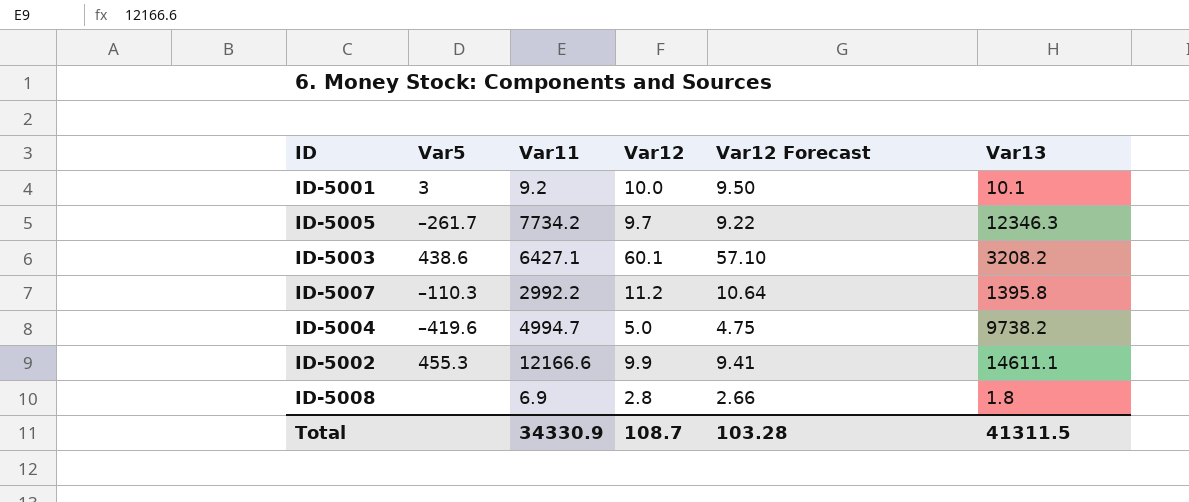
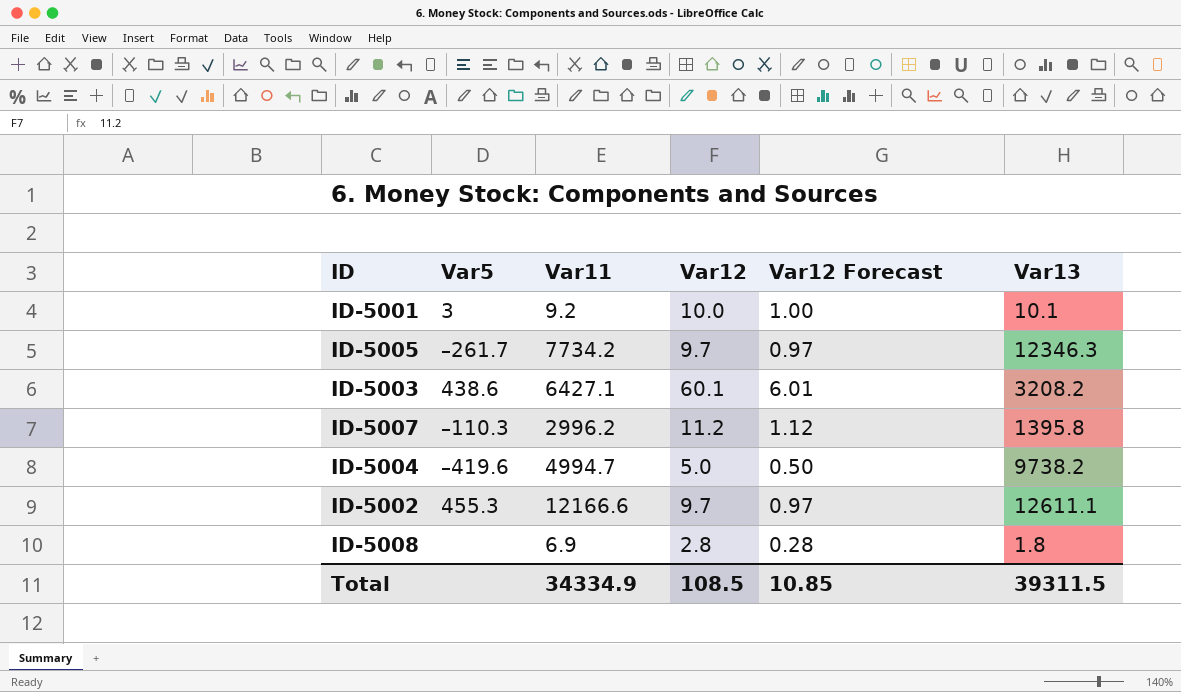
column Var12 Forecast | formula: [Var12] * 0.95 -> [Var12] * 0.1
ID-5007 | Var11: 2992.2 -> 2996.2
ID-5002 | Var12: 9.9 -> 9.7
ID-5002 | Var13: 14611.1 -> 12611.1
Total | Var11: 34330.9 -> 34334.9
Total | Var12: 108.7 -> 108.5
Total | Var12 Forecast: 103.28 -> 10.85
Total | Var13: 41311.5 -> 39311.5

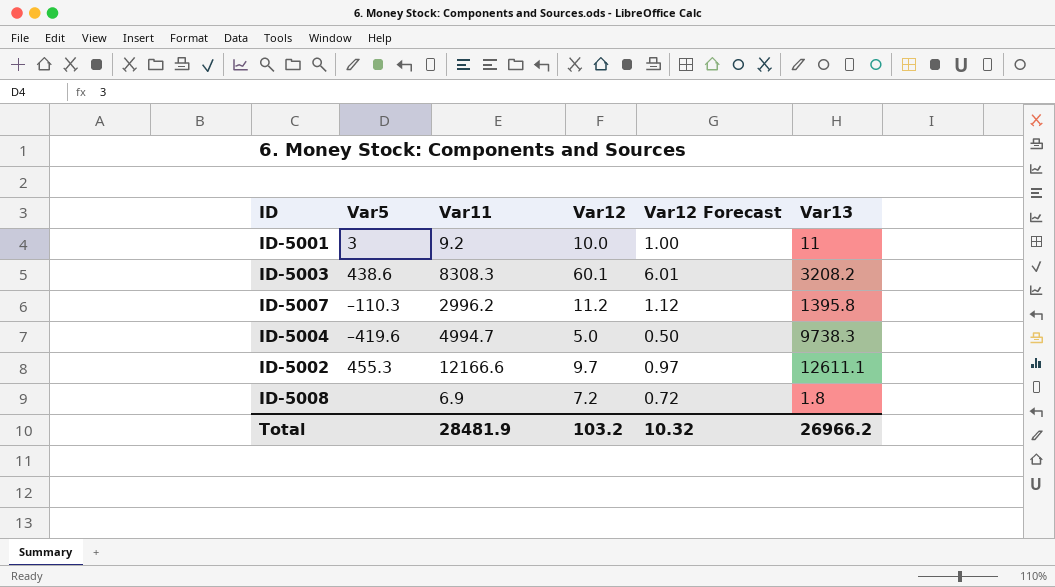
row ID-5005: –261.7 | 7734.2 | 9.7 | 0.97 | 12346.3 -> none
ID-5001 | Var13: 10.1 -> 11
ID-5003 | Var11: 6427.1 -> 8308.3
ID-5004 | Var13: 9738.2 -> 9738.3
ID-5008 | Var12: 2.8 -> 7.2
ID-5008 | Var12 Forecast: 0.28 -> 0.72
Total | Var11: 34334.9 -> 28481.9
Total | Var12: 108.5 -> 103.2
Total | Var12 Forecast: 10.85 -> 10.32
Total | Var13: 39311.5 -> 26966.2

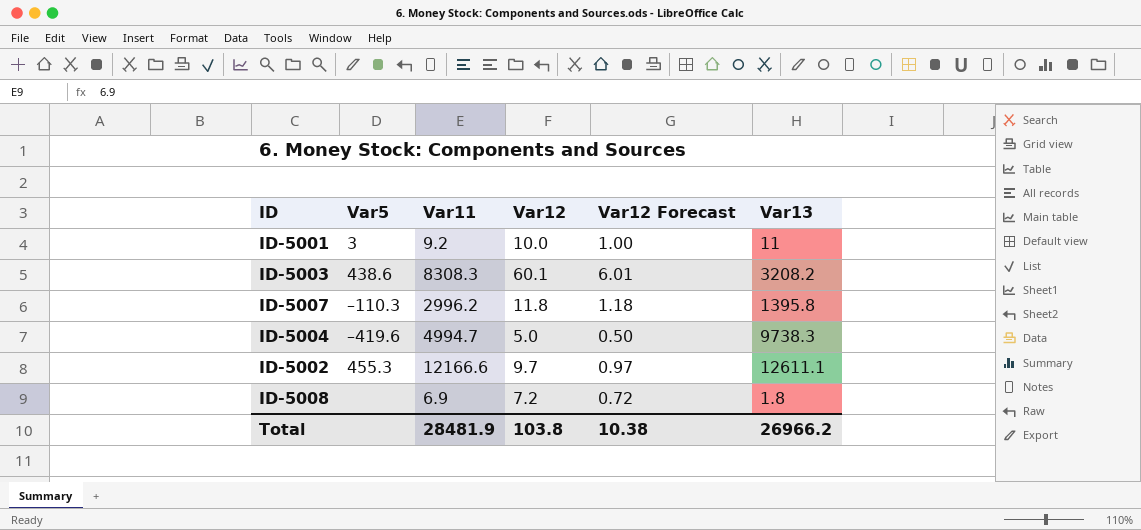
ID-5007 | Var12: 11.2 -> 11.8
ID-5007 | Var12 Forecast: 1.12 -> 1.18
Total | Var12: 103.2 -> 103.8
Total | Var12 Forecast: 10.32 -> 10.38

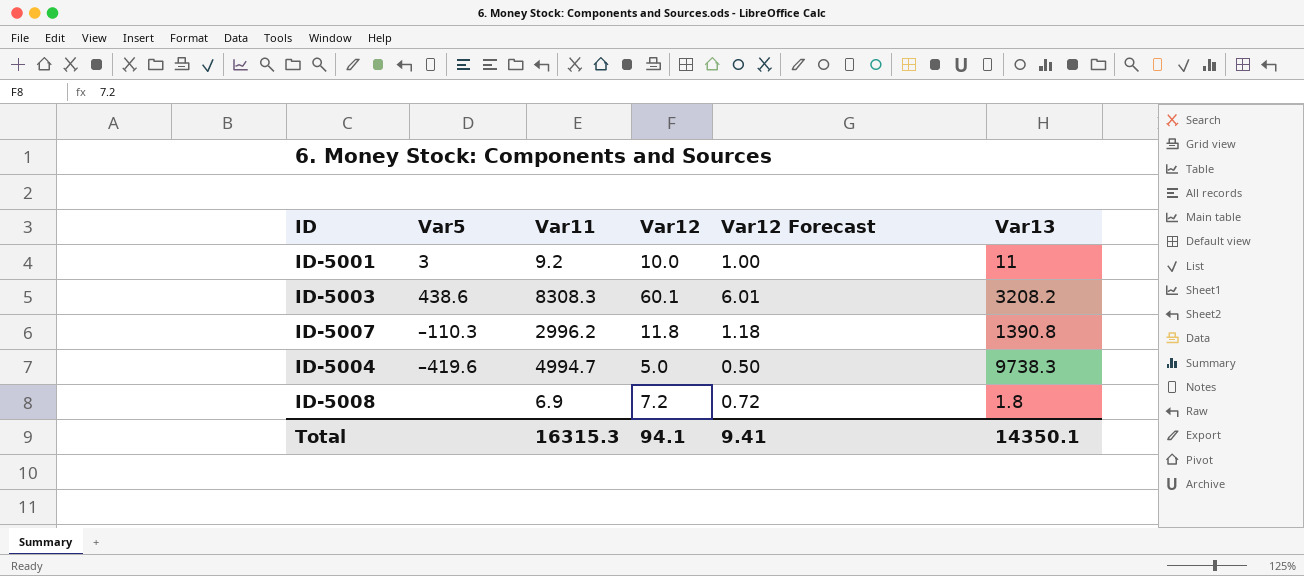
row ID-5002: 455.3 | 12166.6 | 9.7 | 0.97 | 12611.1 -> none
ID-5007 | Var13: 1395.8 -> 1390.8
Total | Var11: 28481.9 -> 16315.3
Total | Var12: 103.8 -> 94.1
Total | Var12 Forecast: 10.38 -> 9.41
Total | Var13: 26966.2 -> 14350.1

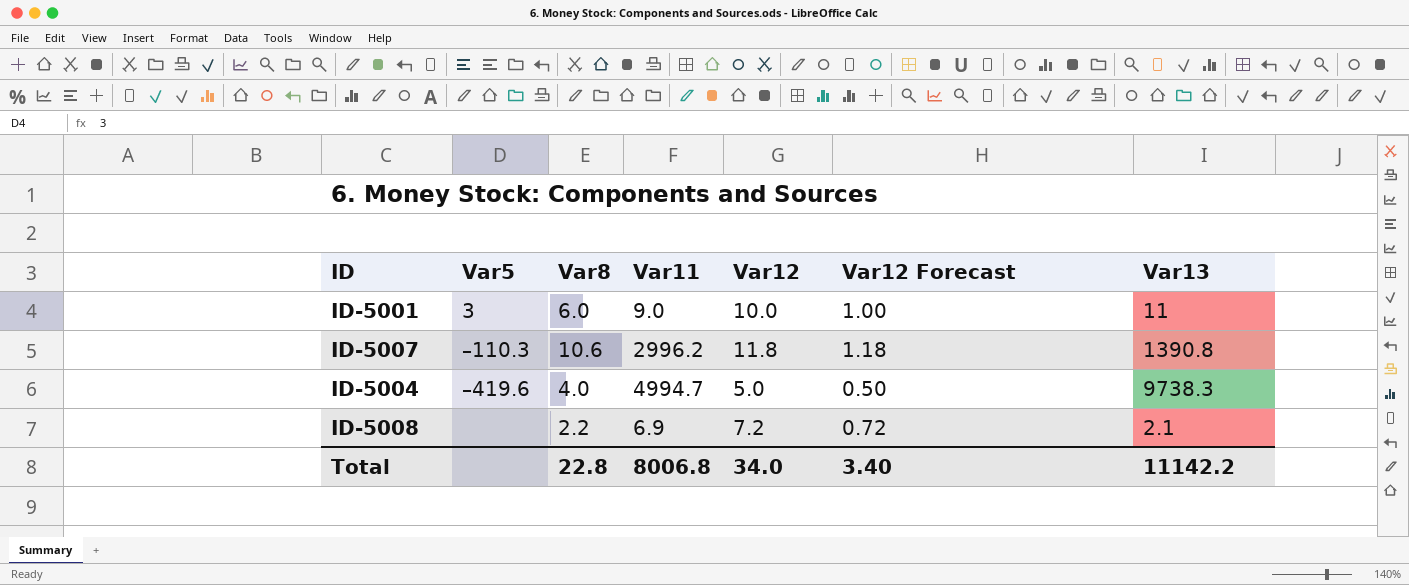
column Var8 | position: none -> 3
row ID-5003: 438.6 | 8308.3 | 60.1 | 6.01 | 3208.2 -> none
ID-5001 | Var11: 9.2 -> 9.0
ID-5008 | Var13: 1.8 -> 2.1
Total | Var11: 16315.3 -> 8006.8
Total | Var12: 94.1 -> 34.0
Total | Var12 Forecast: 9.41 -> 3.40
Total | Var13: 14350.1 -> 11142.2

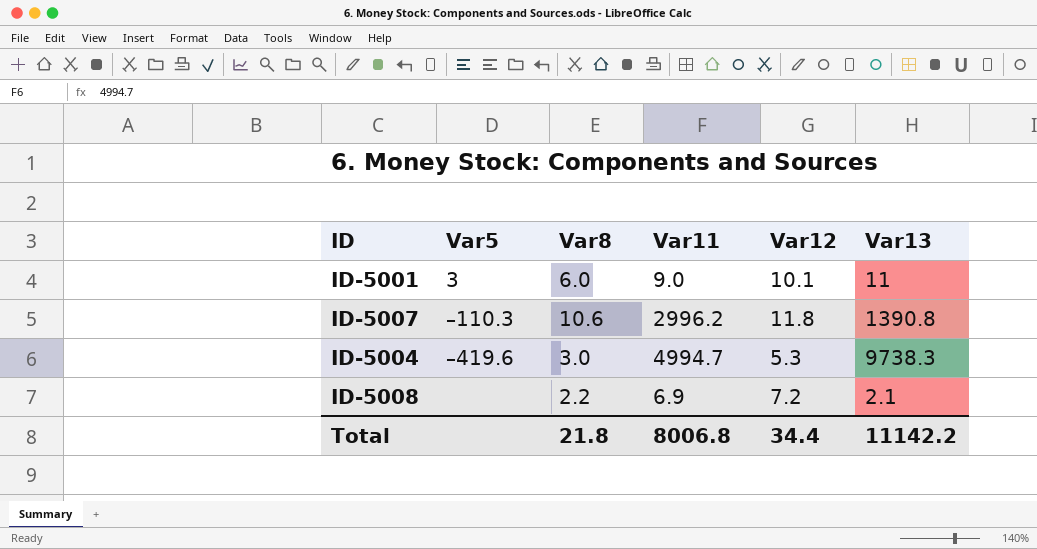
column Var12 Forecast | formula: [Var12] * 0.1 -> none
ID-5001 | Var12: 10.0 -> 10.1
ID-5004 | Var8: 4.0 -> 3.0
ID-5004 | Var12: 5.0 -> 5.3
Total | Var8: 22.8 -> 21.8
Total | Var12: 34.0 -> 34.4

